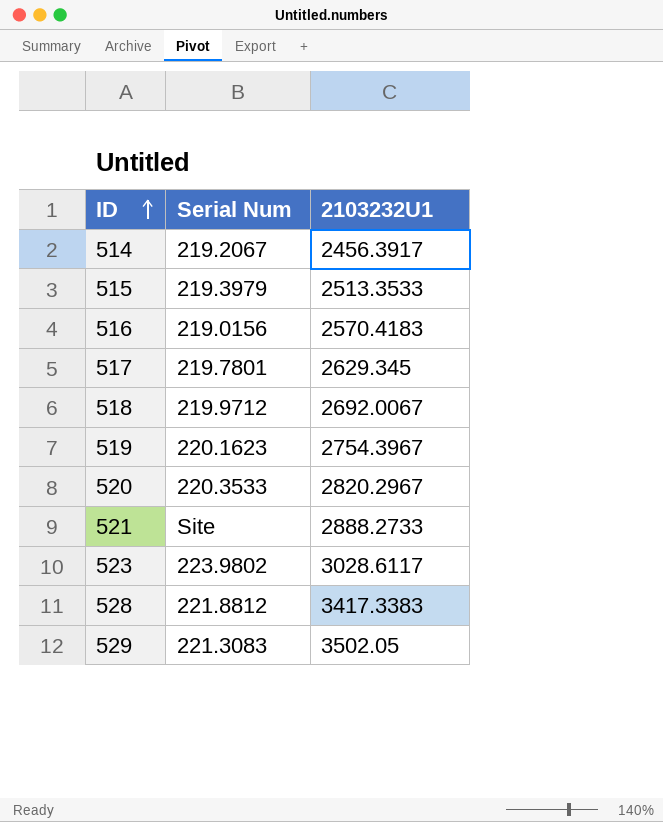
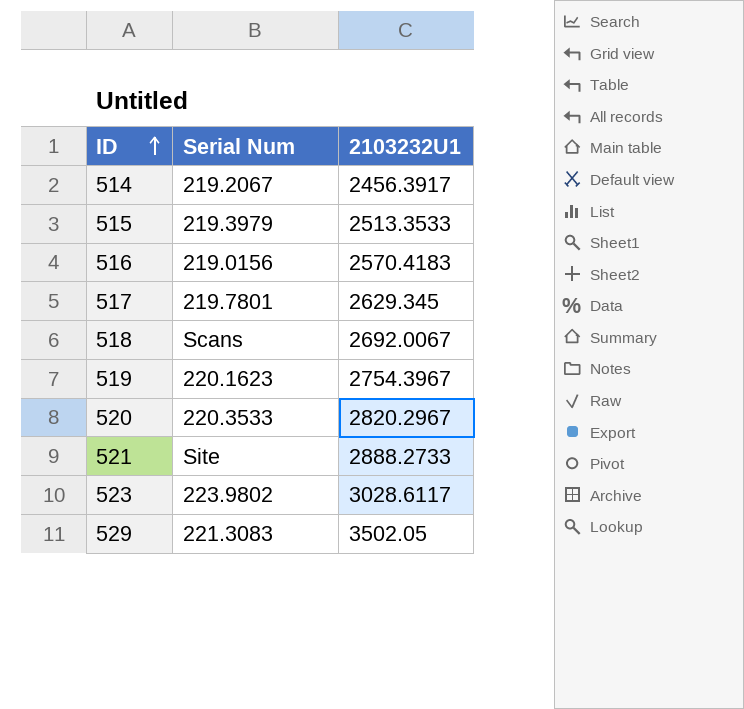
row 528: 221.8812 | 3417.3383 -> none
518 | Serial Num: 219.9712 -> Scans

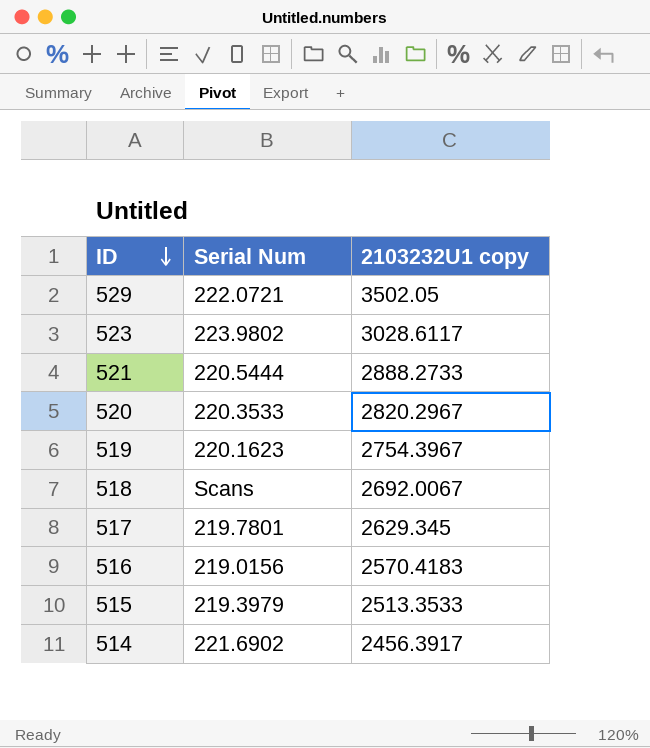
row order: ID ascending -> ID descending
column name: 2103232U1 -> 2103232U1 copy
529 | Serial Num: 221.3083 -> 222.0721
521 | Serial Num: Site -> 220.5444
514 | Serial Num: 219.2067 -> 221.6902

